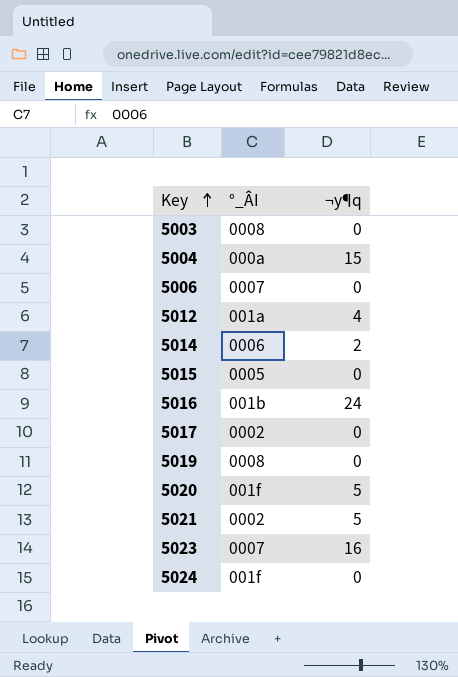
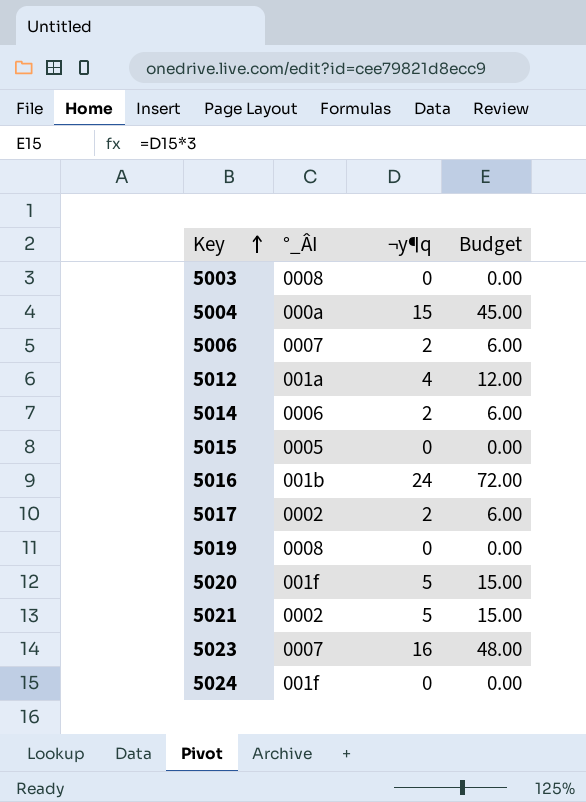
column Budget | formula: none -> [¬y¶q] * 3
5006 | ¬y¶q: 0 -> 2
5017 | ¬y¶q: 0 -> 2

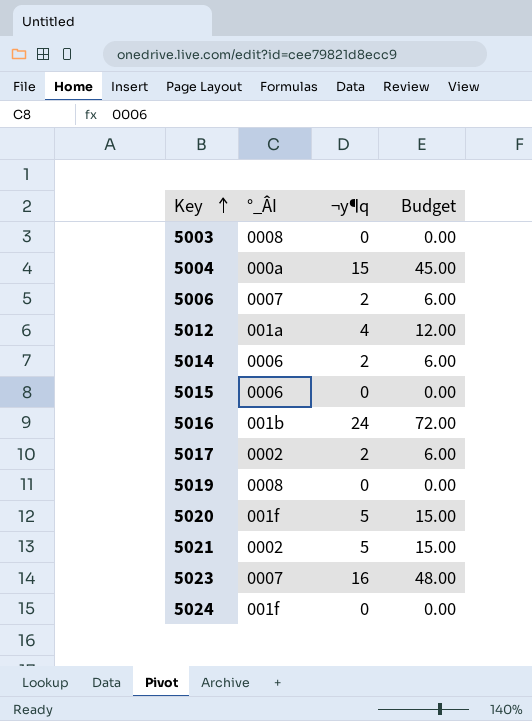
5015 | °_ÂI: 0005 -> 0006

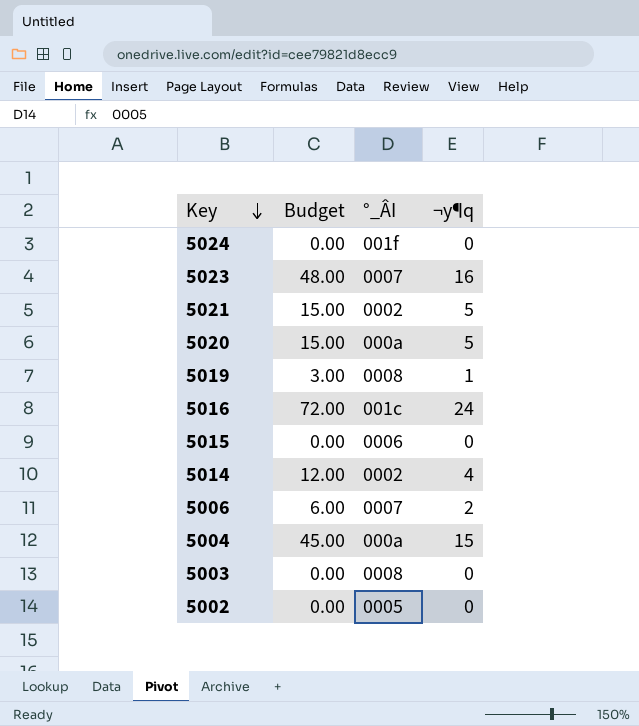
row order: Key ascending -> Key descending
column Budget | position: 4 -> 2
row 5012: 001a | 4 | 12.00 -> none
row 5017: 0002 | 2 | 6.00 -> none
5020 | °_ÂI: 001f -> 000a
5019 | Budget: 0.00 -> 3.00
5019 | ¬y¶q: 0 -> 1
5016 | °_ÂI: 001b -> 001c
5014 | Budget: 6.00 -> 12.00
5014 | °_ÂI: 0006 -> 0002
5014 | ¬y¶q: 2 -> 4
row 5002: none -> 0.00 | 0005 | 0

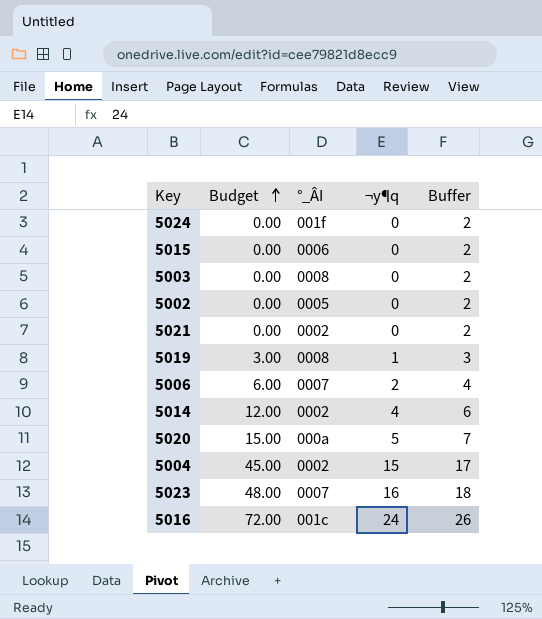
row order: Key descending -> Budget ascending
column Buffer | formula: none -> [¬y¶q] + 2
5021 | Budget: 15.00 -> 0.00
5021 | ¬y¶q: 5 -> 0
5004 | °_ÂI: 000a -> 0002

